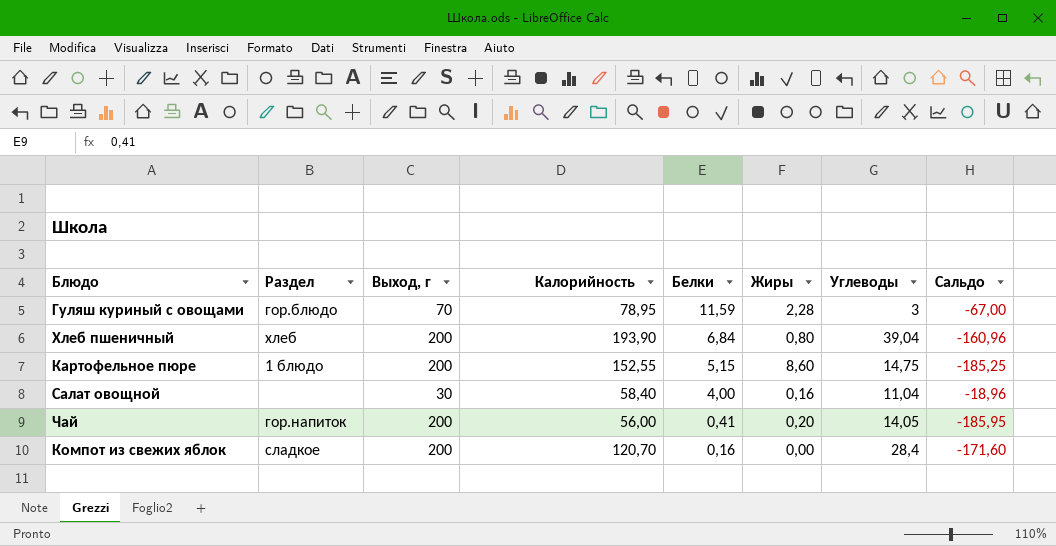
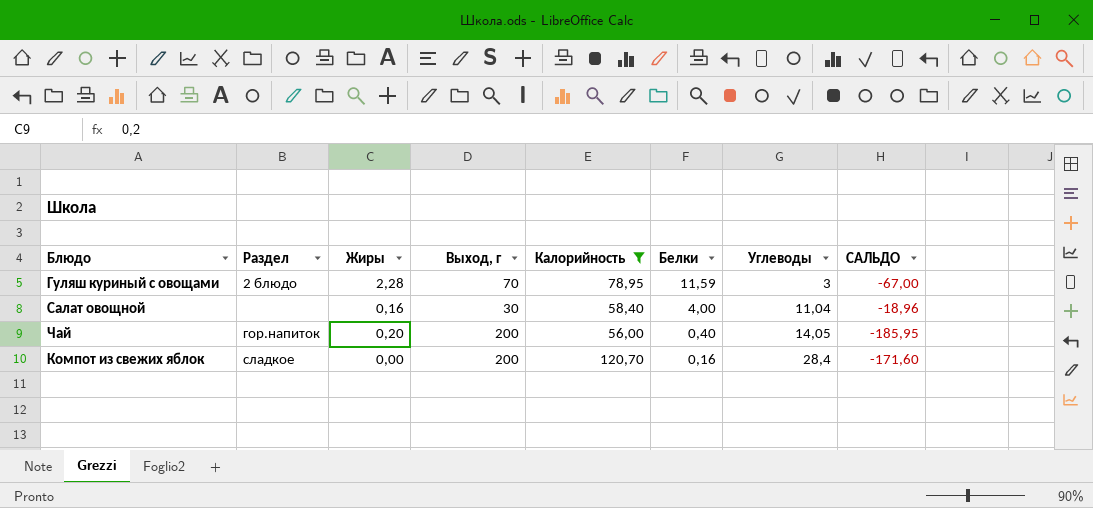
filter: none -> Калорийность <= 120,70
column Жиры | position: 6 -> 3
column name: Сальдо -> САЛЬДО
Гуляш куриный с овощами | Раздел: гор.блюдо -> 2 блюдо
Чай | Белки: 0,41 -> 0,40

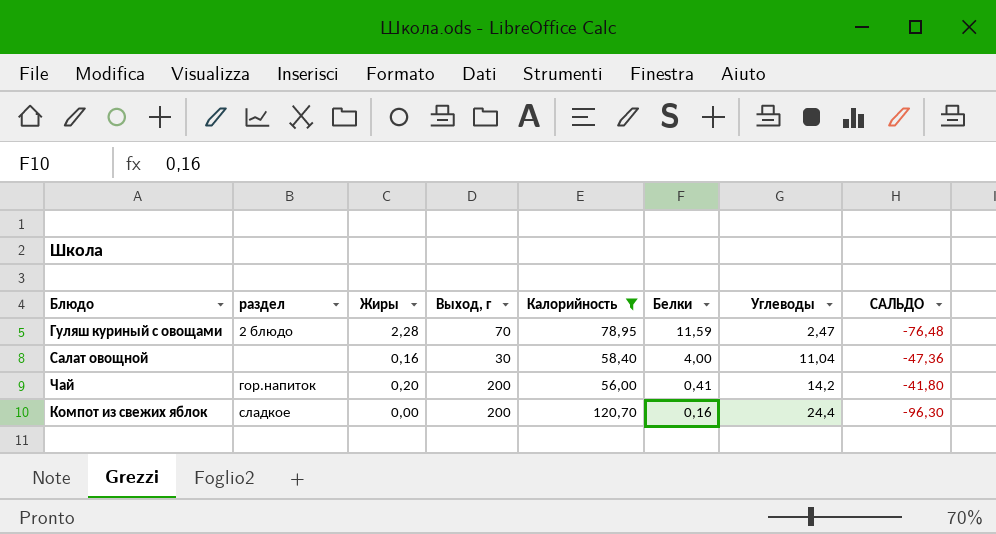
column name: Раздел -> раздел
column САЛЬДО | formula: [Углеводы] - [Выход, г] -> [Углеводы] - [Калорийность]
Гуляш куриный с овощами | Углеводы: 3 -> 2,47
Чай | Белки: 0,40 -> 0,41
Чай | Углеводы: 14,05 -> 14,2
Компот из свежих яблок | Углеводы: 28,4 -> 24,4

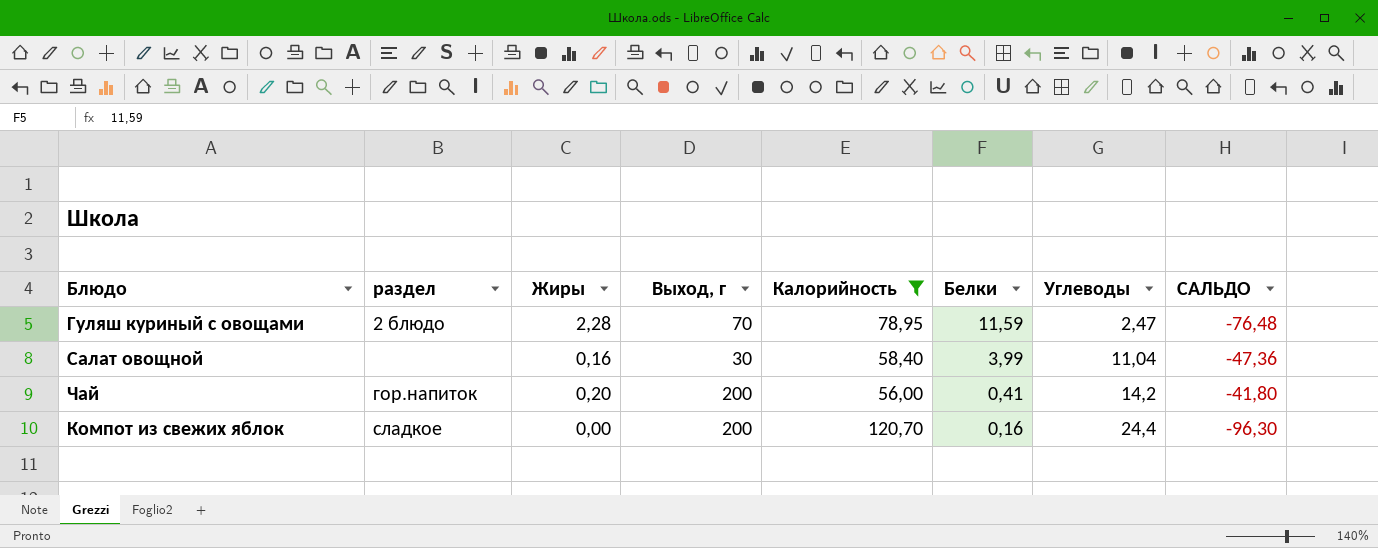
Салат овощной | Белки: 4,00 -> 3,99

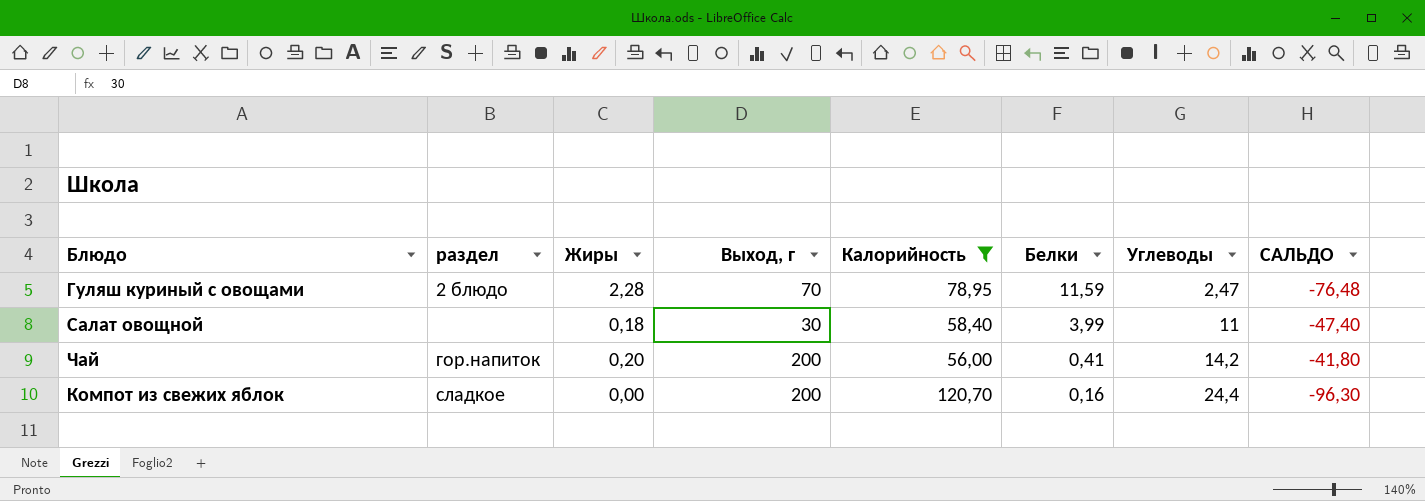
Салат овощной | Жиры: 0,16 -> 0,18
Салат овощной | Углеводы: 11,04 -> 11
Салат овощной | САЛЬДО: -47,36 -> -47,40

